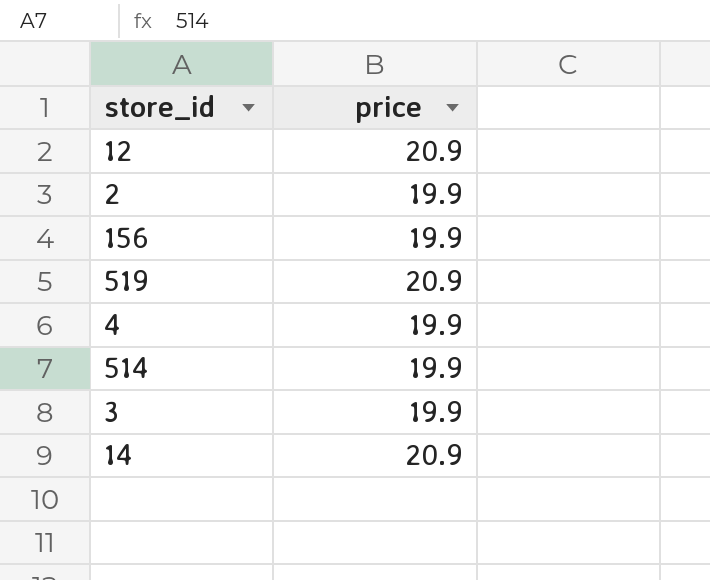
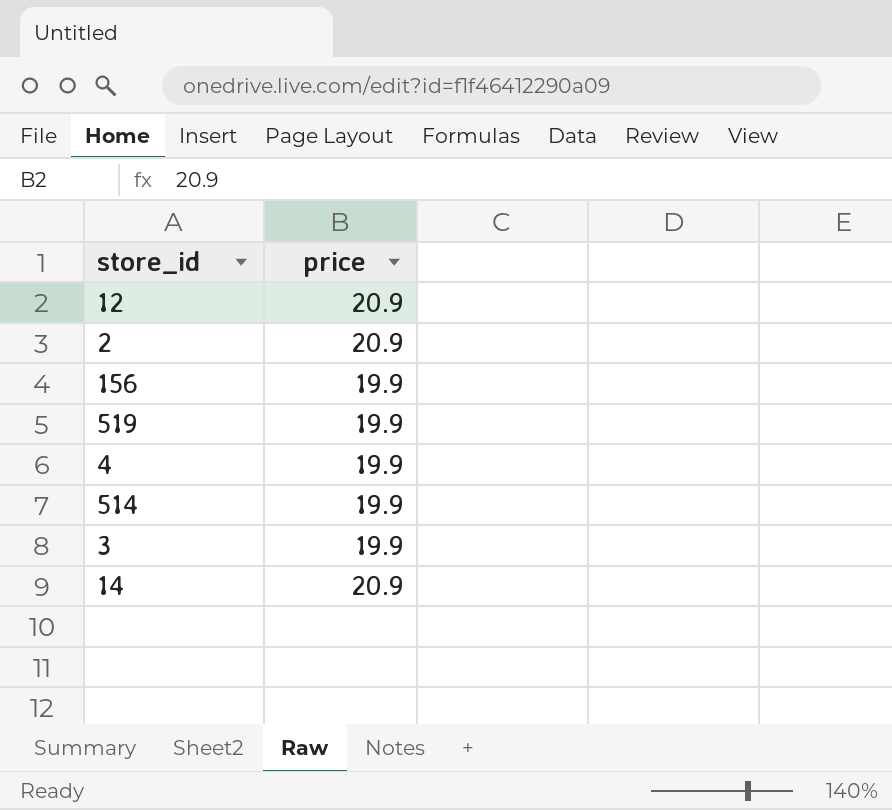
2 | price: 19.9 -> 20.9
519 | price: 20.9 -> 19.9

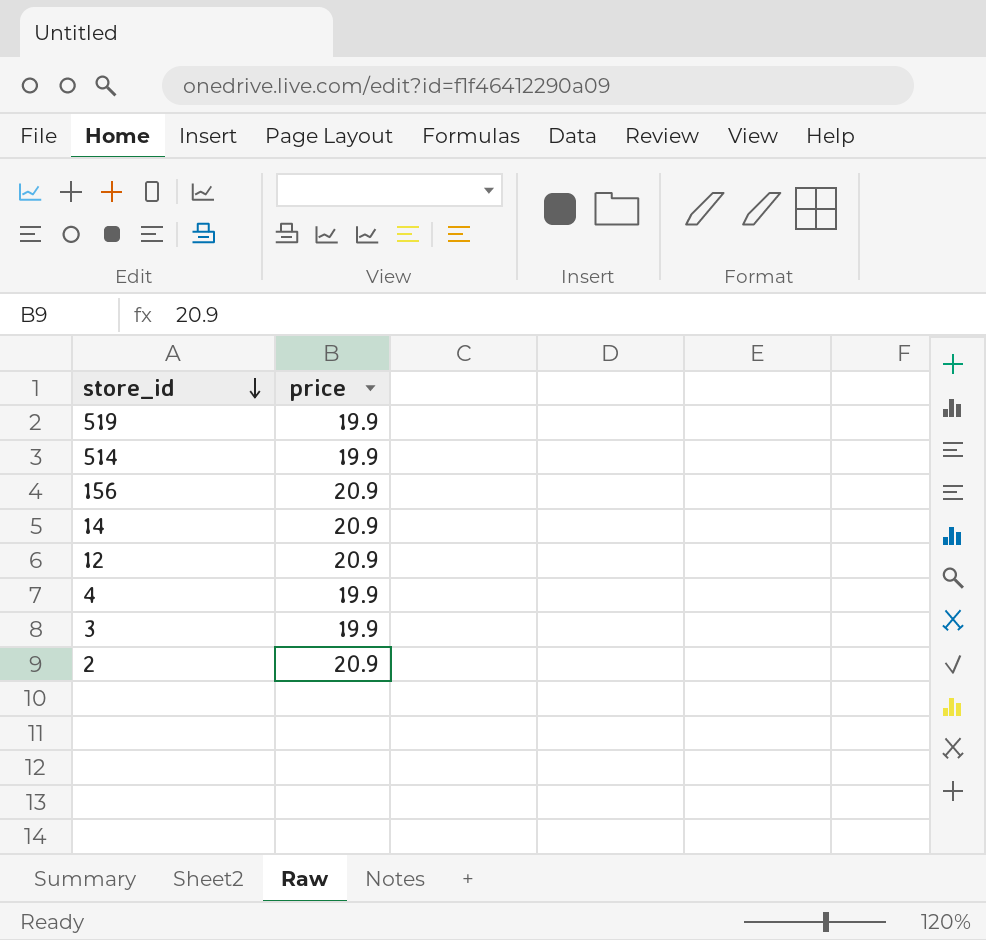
row order: none -> store_id descending
156 | price: 19.9 -> 20.9

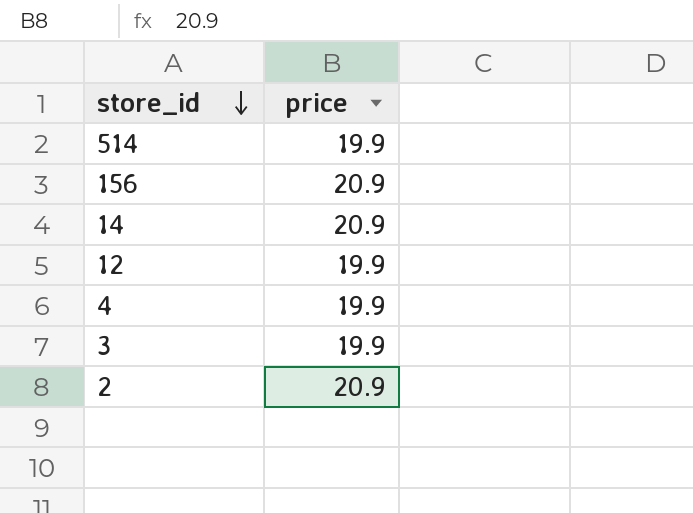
row 519: 19.9 -> none
12 | price: 20.9 -> 19.9

